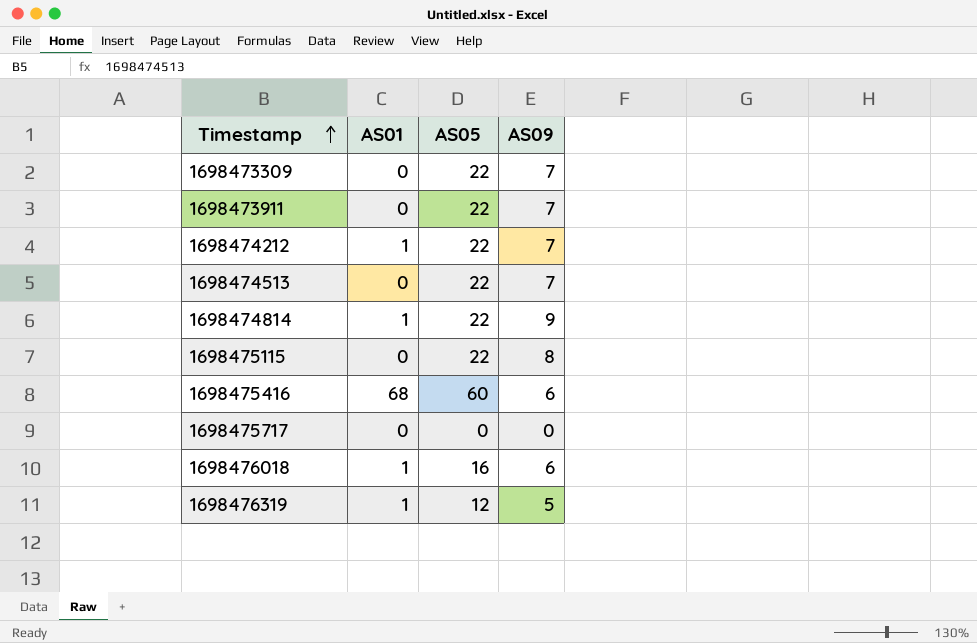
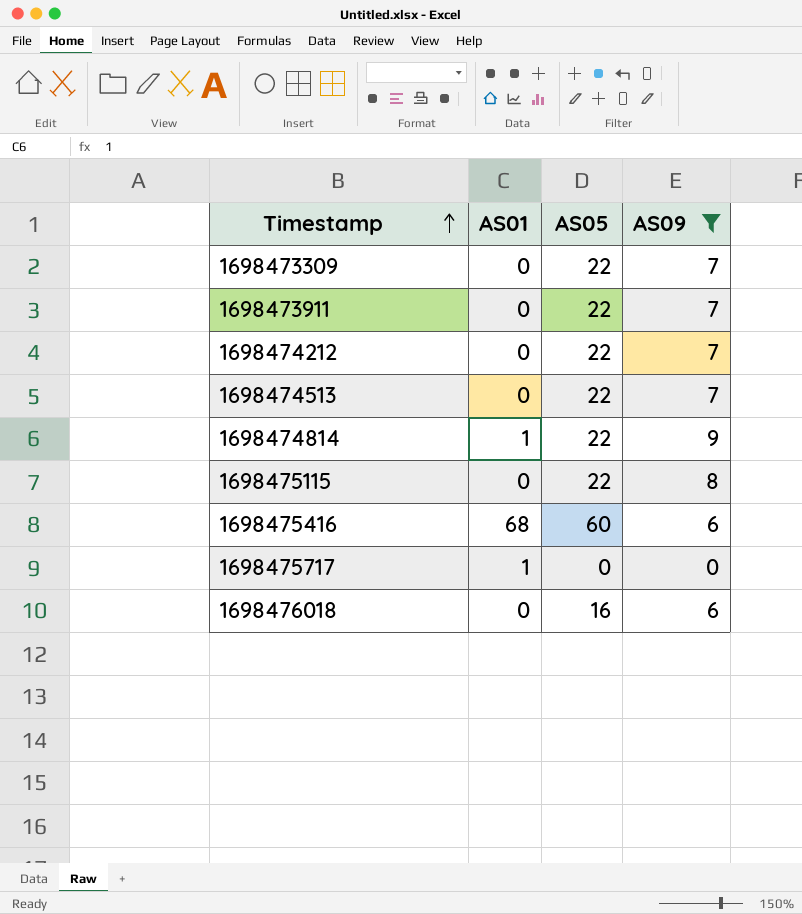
filter: none -> AS09 != 5
1698474212 | AS01: 1 -> 0
1698475717 | AS01: 0 -> 1
1698476018 | AS01: 1 -> 0

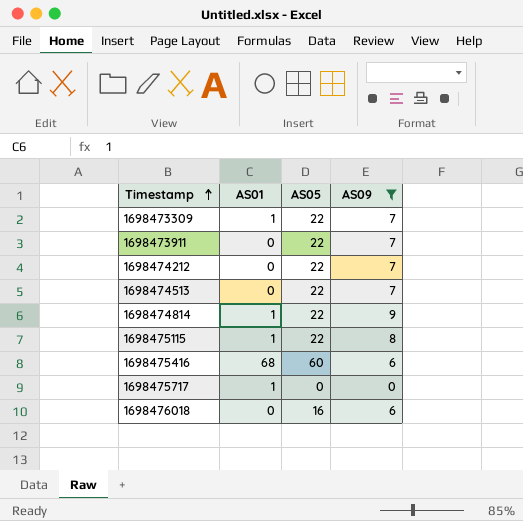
1698473309 | AS01: 0 -> 1
1698475115 | AS01: 0 -> 1

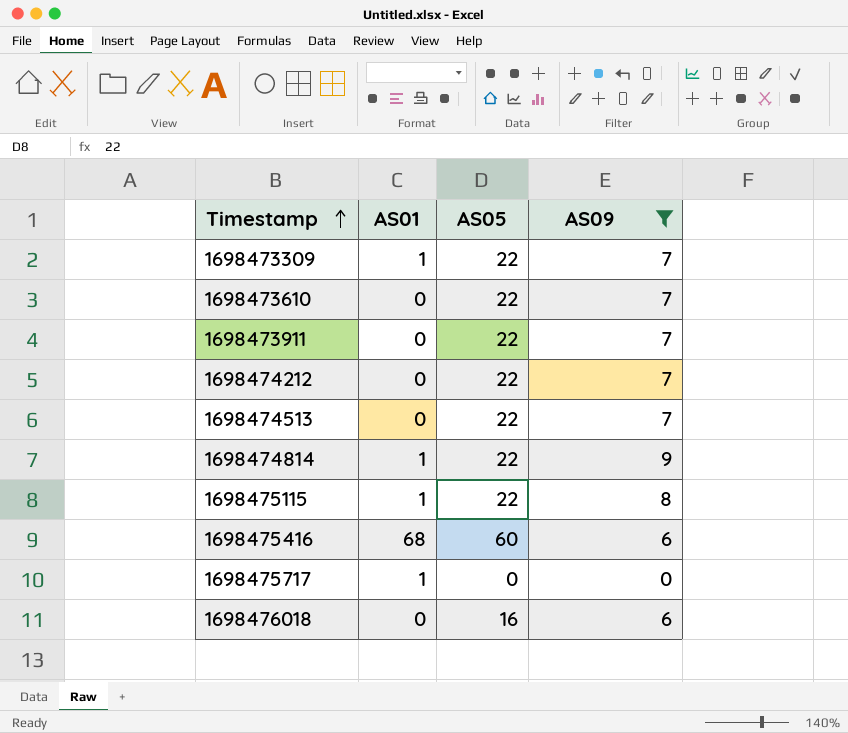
row 1698473610: none -> 0 | 22 | 7

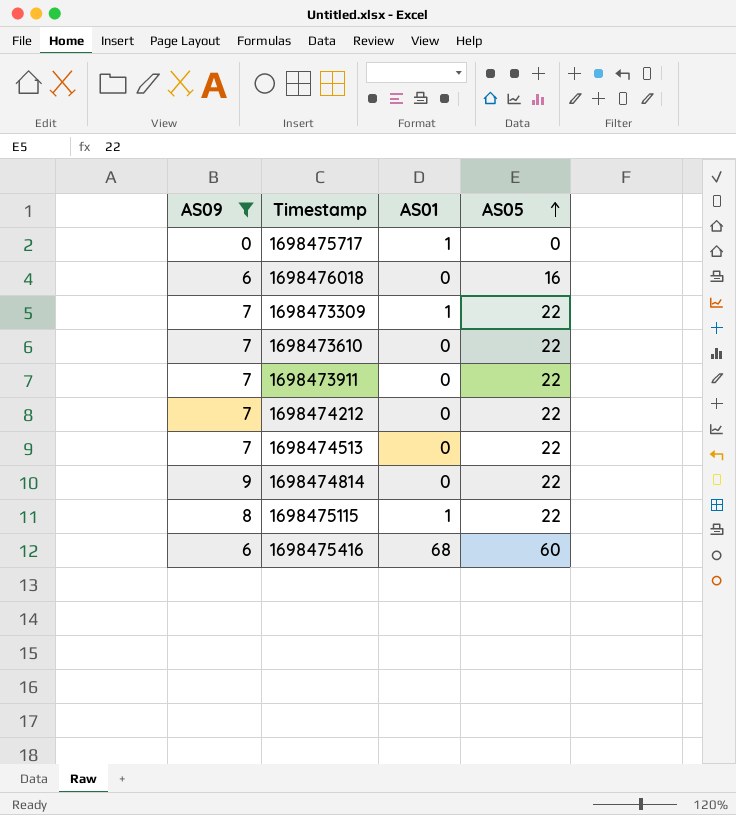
row order: Timestamp ascending -> AS05 ascending
column AS09 | position: 4 -> 1
1698474814 | AS01: 1 -> 0

